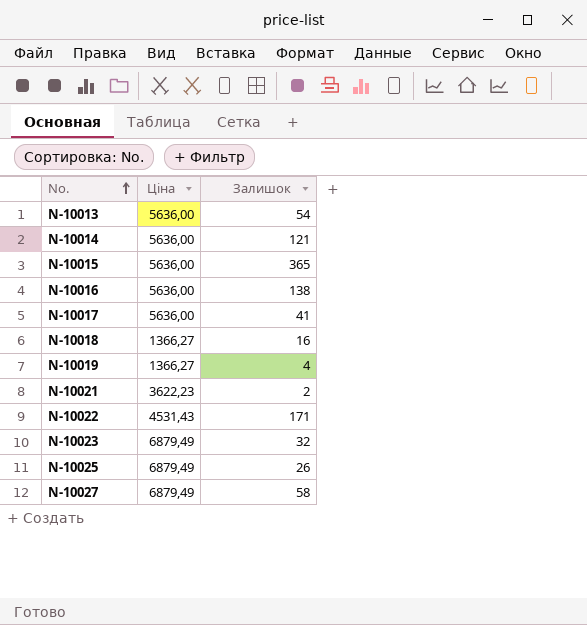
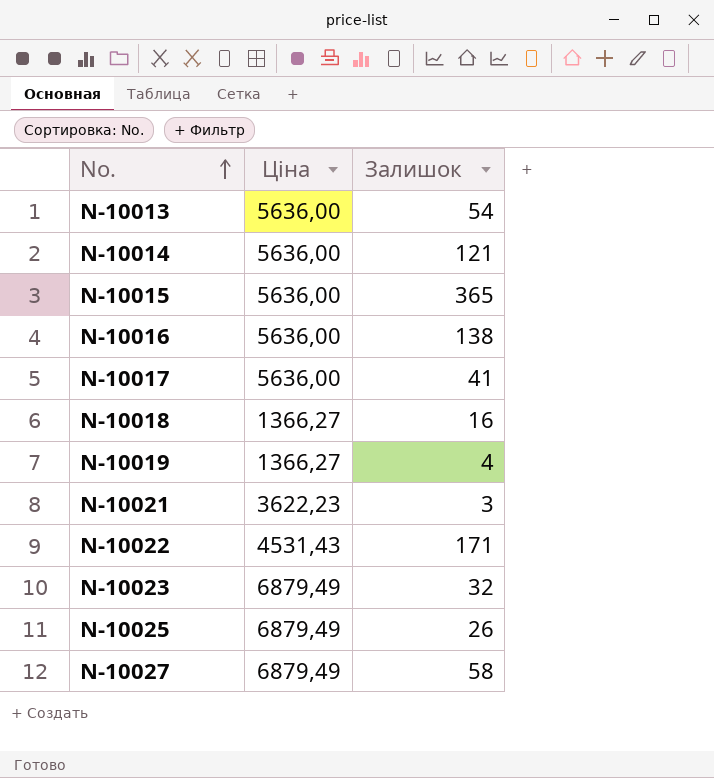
N-10021 | Залишок: 2 -> 3

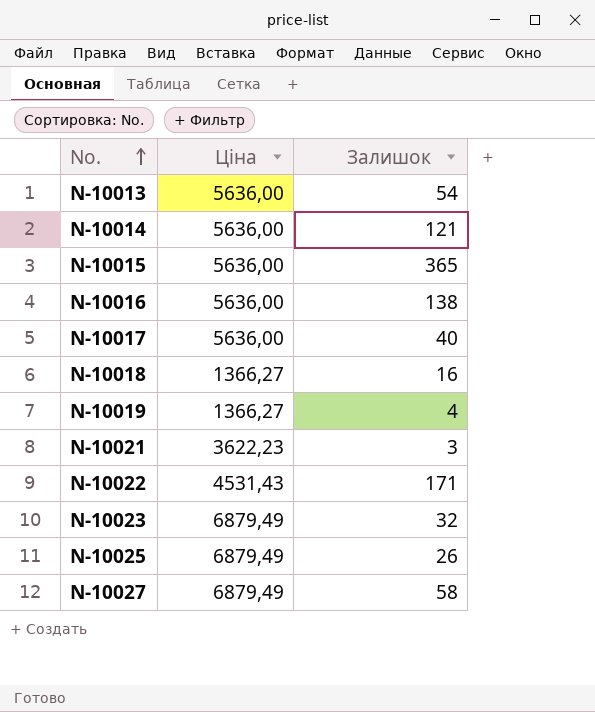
N-10017 | Залишок: 41 -> 40

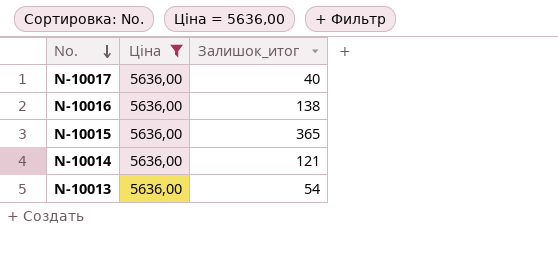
filter: none -> Ціна = 5636,00
row order: No. ascending -> No. descending
column name: Залишок -> Залишок_итог

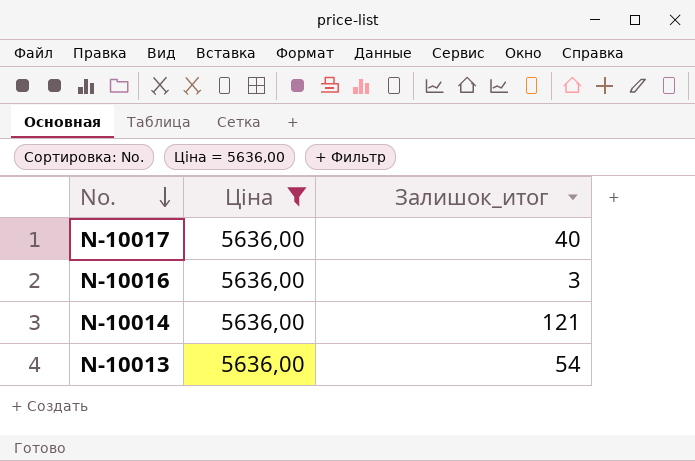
row N-10015: 5636,00 | 365 -> none
N-10016 | Залишок_итог: 138 -> 3

